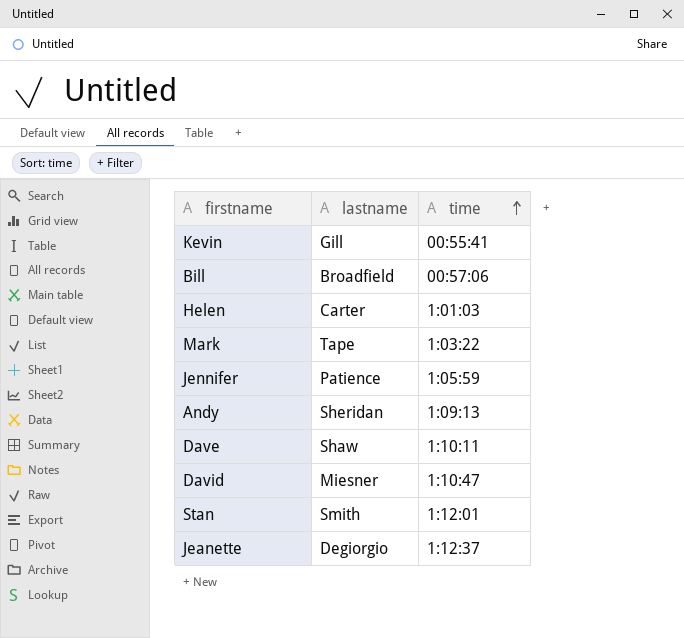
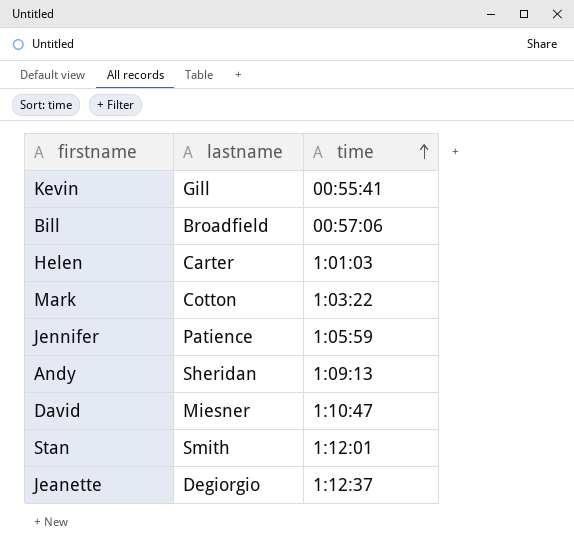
row Dave: Shaw | 1:10:11 -> none
Mark | lastname: Tape -> Cotton

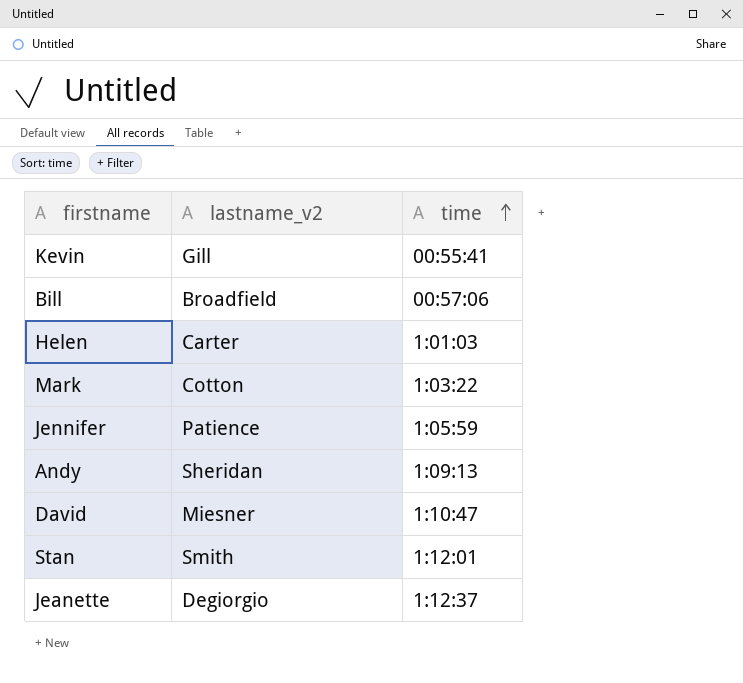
column name: lastname -> lastname_v2

